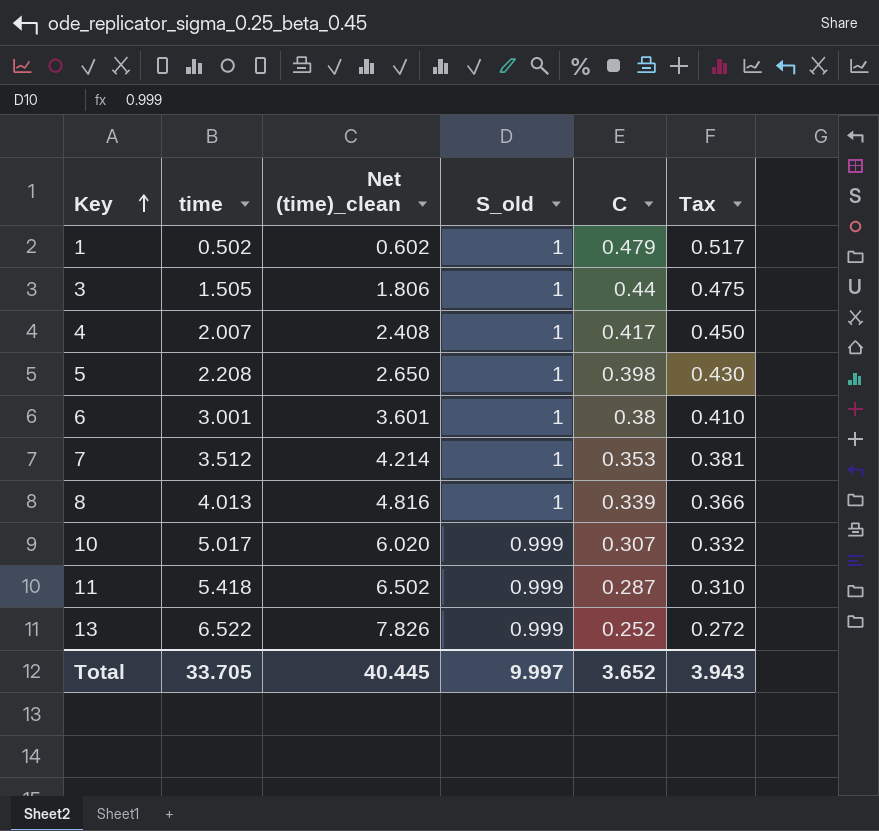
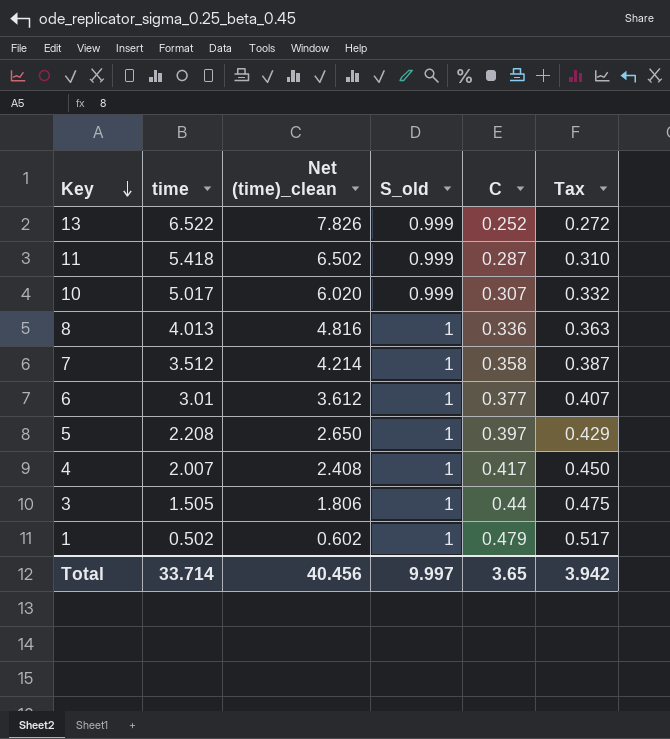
row order: Key ascending -> Key descending
8 | C: 0.339 -> 0.336
8 | Tax: 0.366 -> 0.363
7 | C: 0.353 -> 0.358
7 | Tax: 0.381 -> 0.387
6 | time: 3.001 -> 3.01
6 | Net (time)_clean: 3.601 -> 3.612
6 | C: 0.38 -> 0.377
6 | Tax: 0.410 -> 0.407
5 | C: 0.398 -> 0.397
5 | Tax: 0.430 -> 0.429
Total | time: 33.705 -> 33.714
Total | Net (time)_clean: 40.445 -> 40.456
Total | C: 3.652 -> 3.65
Total | Tax: 3.943 -> 3.942

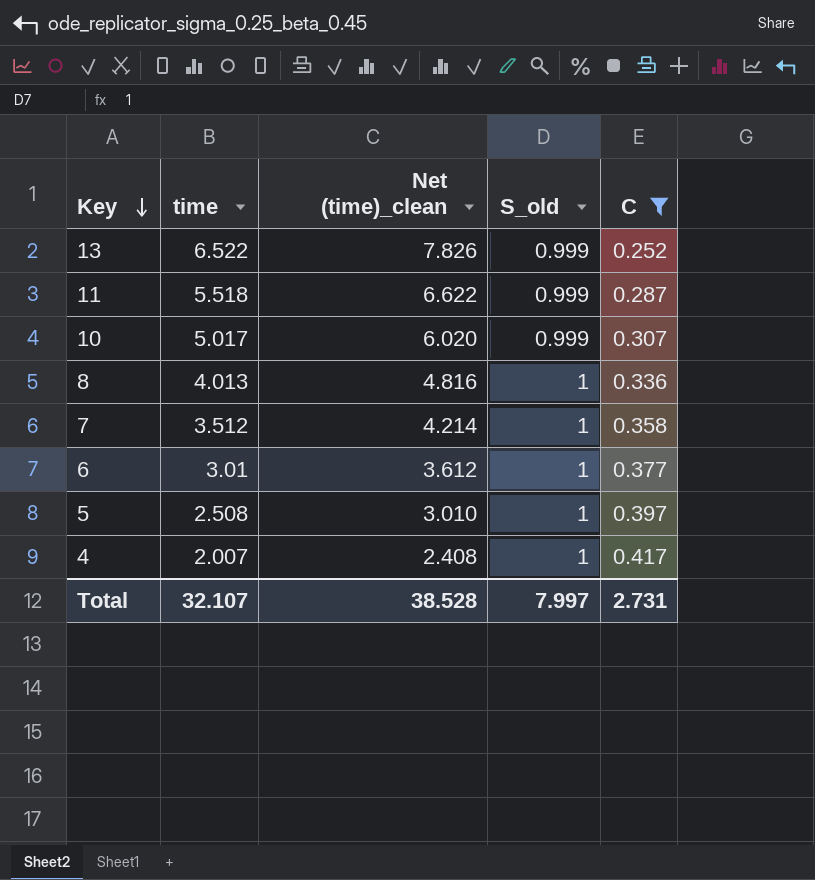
filter: none -> C <= 0.417
column Tax | formula: [C] * 1.08 -> none
11 | time: 5.418 -> 5.518
11 | Net (time)_clean: 6.502 -> 6.622
5 | time: 2.208 -> 2.508
5 | Net (time)_clean: 2.650 -> 3.010
Total | time: 33.714 -> 32.107
Total | Net (time)_clean: 40.456 -> 38.528
Total | S_old: 9.997 -> 7.997
Total | C: 3.65 -> 2.731

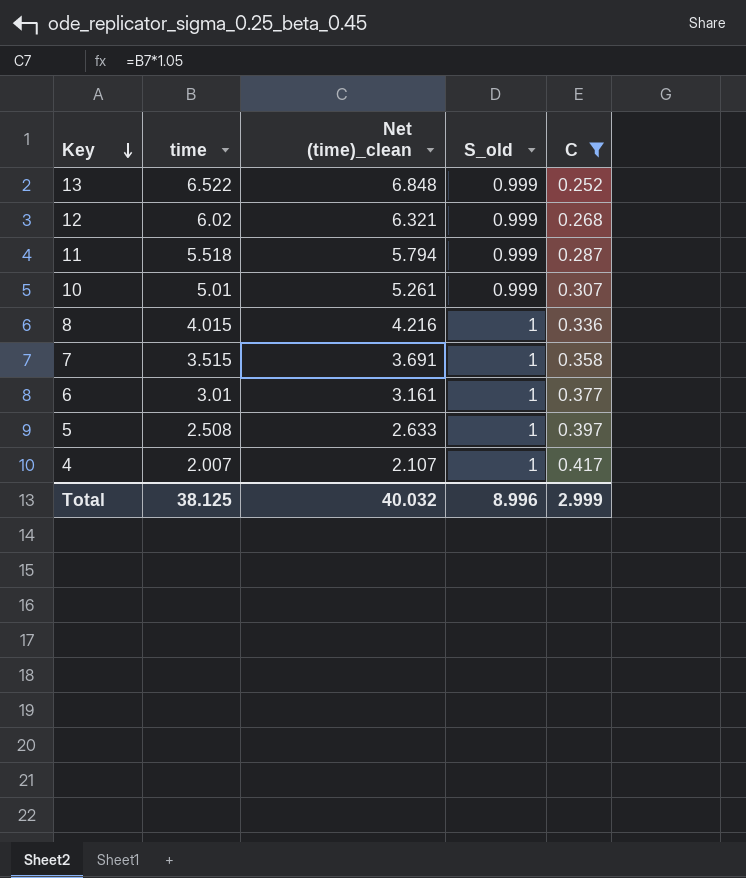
column Net (time)_clean | formula: [time] * 1.2 -> [time] * 1.05
row 12: none -> 6.02 | 6.321 | 0.999 | 0.268
10 | time: 5.017 -> 5.01
8 | time: 4.013 -> 4.015
7 | time: 3.512 -> 3.515
Total | time: 32.107 -> 38.125
Total | Net (time)_clean: 38.528 -> 40.032
Total | S_old: 7.997 -> 8.996
Total | C: 2.731 -> 2.999

